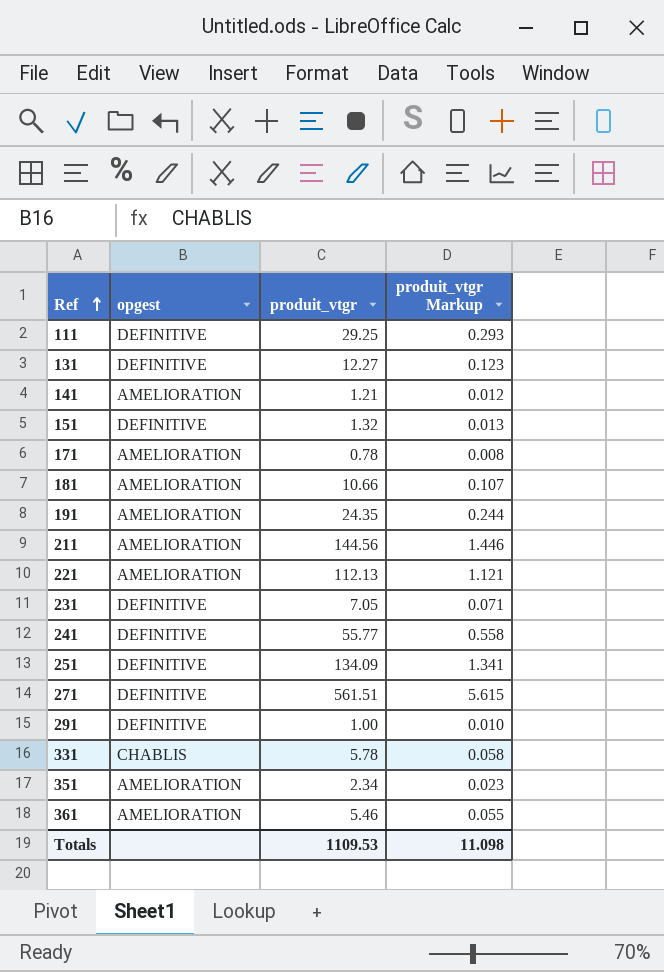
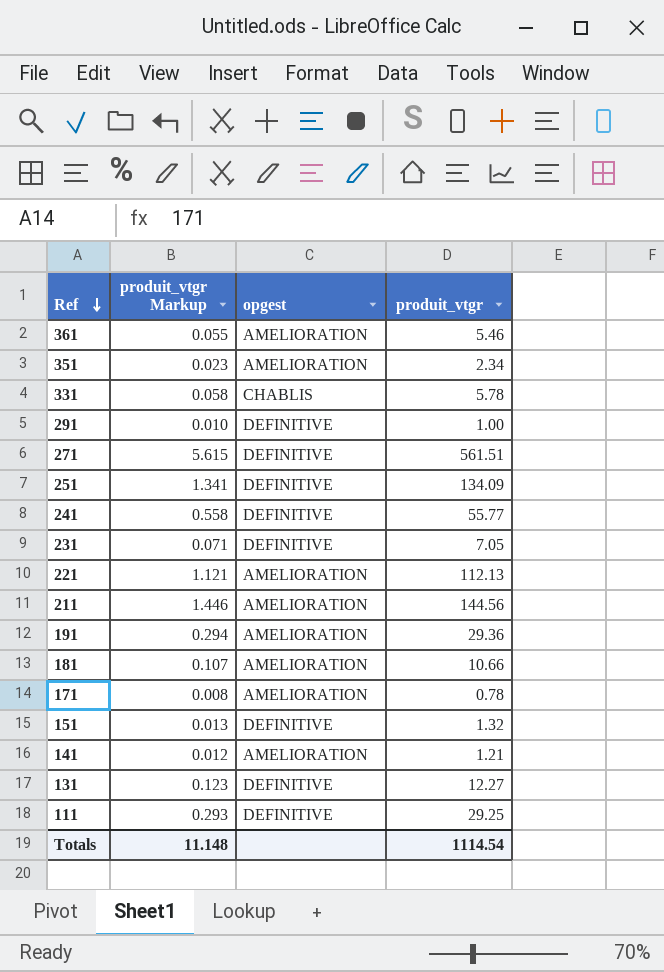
row order: Ref ascending -> Ref descending
column produit_vtgr Markup | position: 4 -> 2
191 | produit_vtgr Markup: 0.244 -> 0.294
191 | produit_vtgr: 24.35 -> 29.36
Totals | produit_vtgr Markup: 11.098 -> 11.148
Totals | produit_vtgr: 1109.53 -> 1114.54

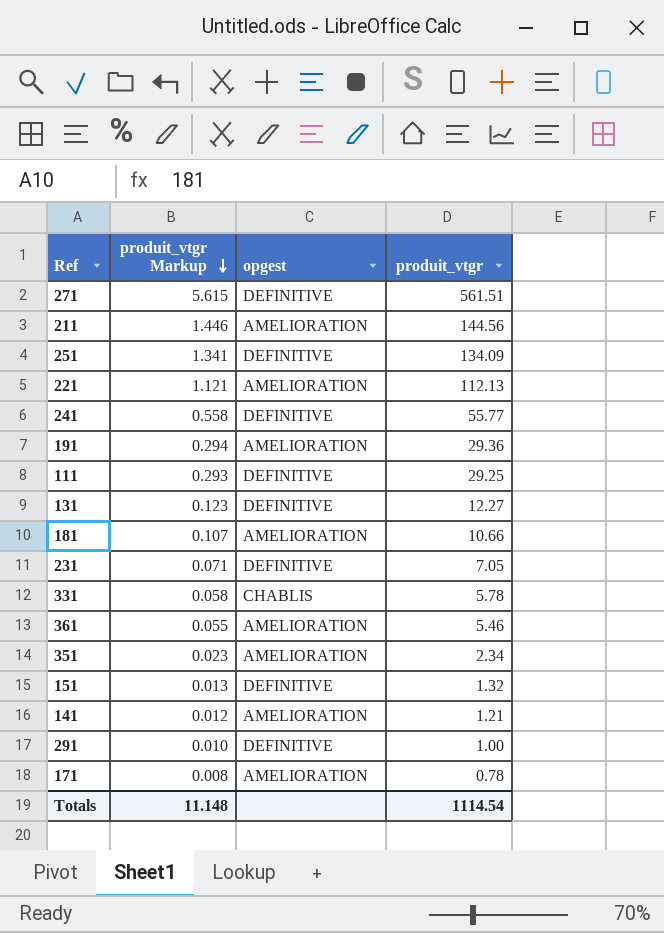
row order: Ref descending -> produit_vtgr Markup descending

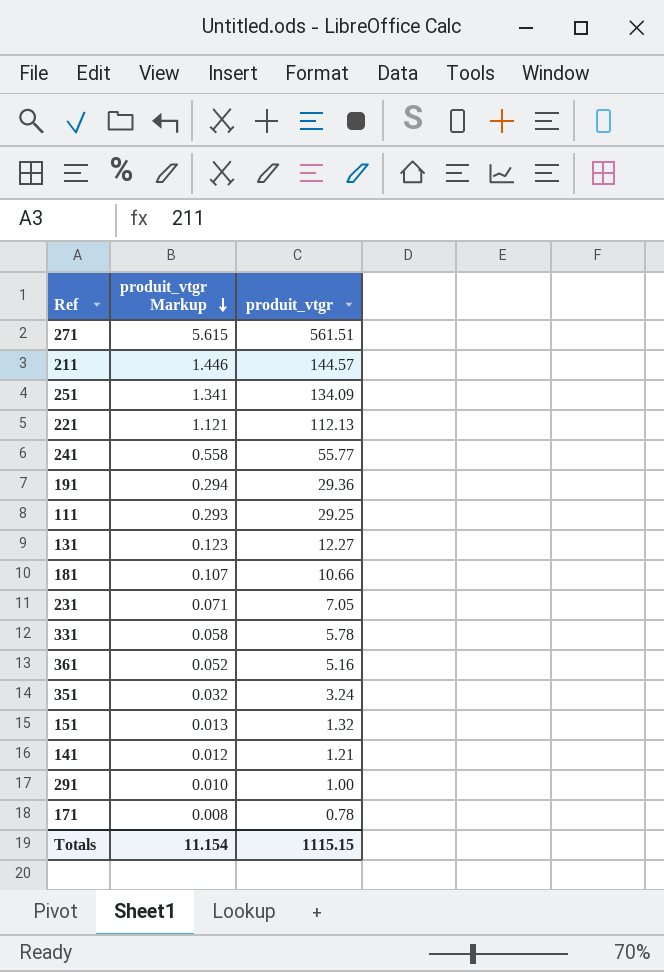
column opgest | position: 3 -> none
211 | produit_vtgr: 144.56 -> 144.57
361 | produit_vtgr Markup: 0.055 -> 0.052
361 | produit_vtgr: 5.46 -> 5.16
351 | produit_vtgr Markup: 0.023 -> 0.032
351 | produit_vtgr: 2.34 -> 3.24
Totals | produit_vtgr Markup: 11.148 -> 11.154
Totals | produit_vtgr: 1114.54 -> 1115.15

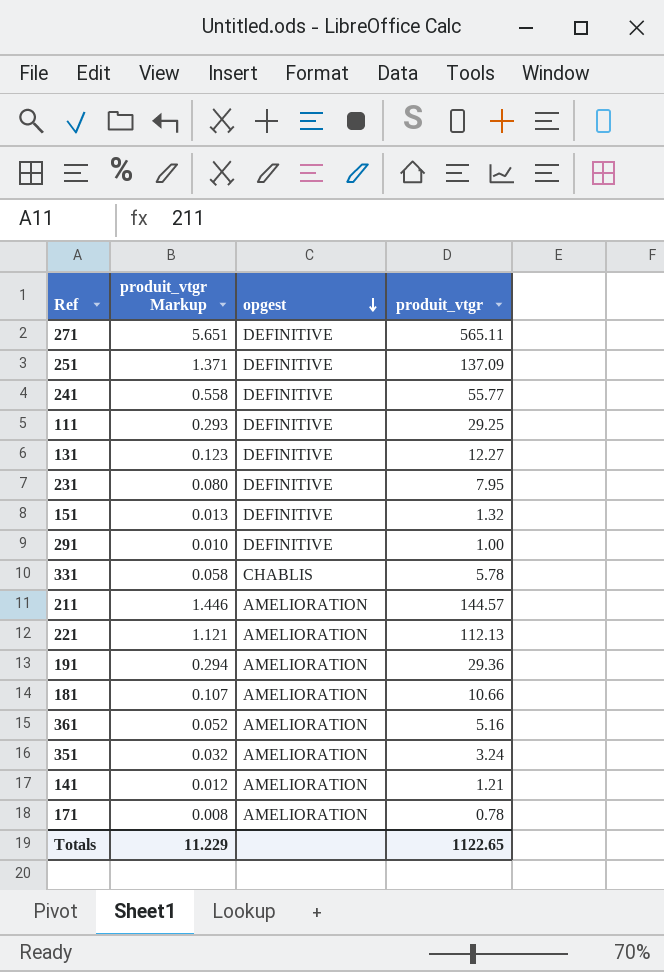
row order: produit_vtgr Markup descending -> opgest descending
column opgest | position: none -> 3
271 | produit_vtgr Markup: 5.615 -> 5.651
271 | produit_vtgr: 561.51 -> 565.11
251 | produit_vtgr Markup: 1.341 -> 1.371
251 | produit_vtgr: 134.09 -> 137.09
231 | produit_vtgr Markup: 0.071 -> 0.080
231 | produit_vtgr: 7.05 -> 7.95
Totals | produit_vtgr Markup: 11.154 -> 11.229
Totals | produit_vtgr: 1115.15 -> 1122.65

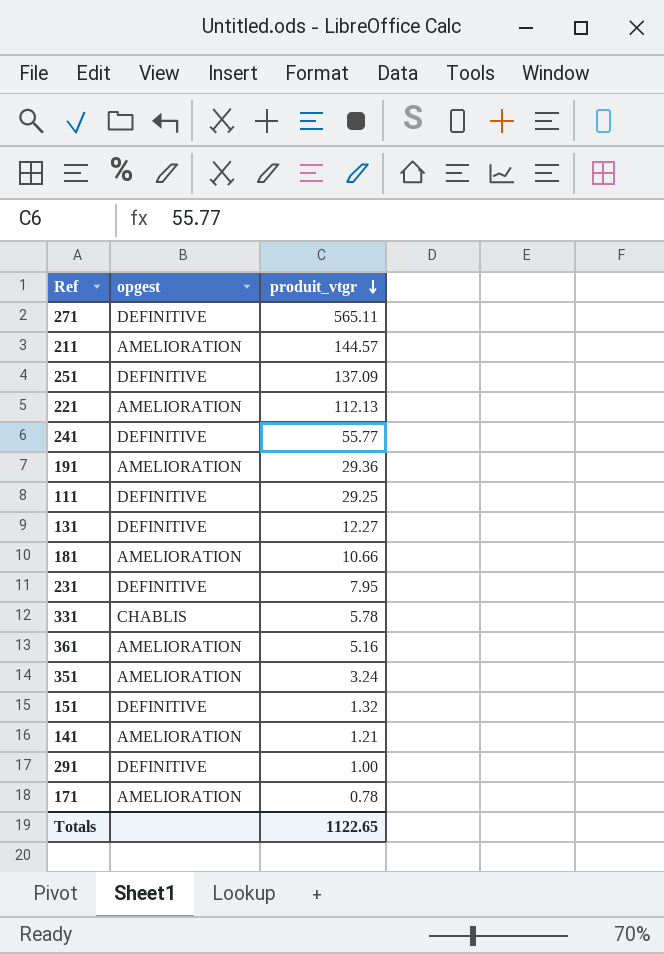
row order: opgest descending -> produit_vtgr descending
column produit_vtgr Markup | formula: [produit_vtgr] * 0.01 -> none

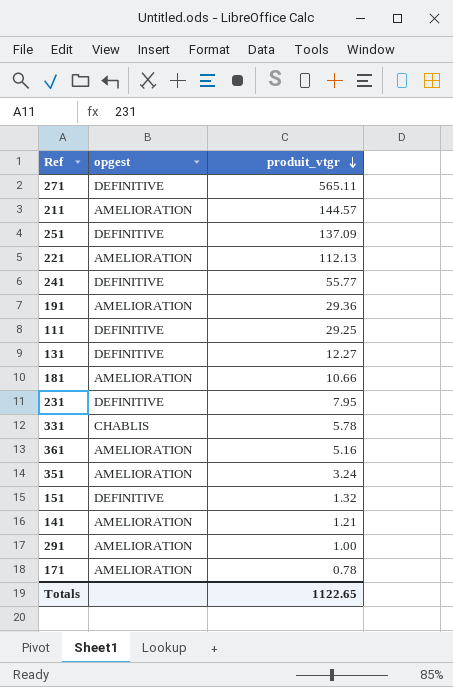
291 | opgest: DEFINITIVE -> AMELIORATION

